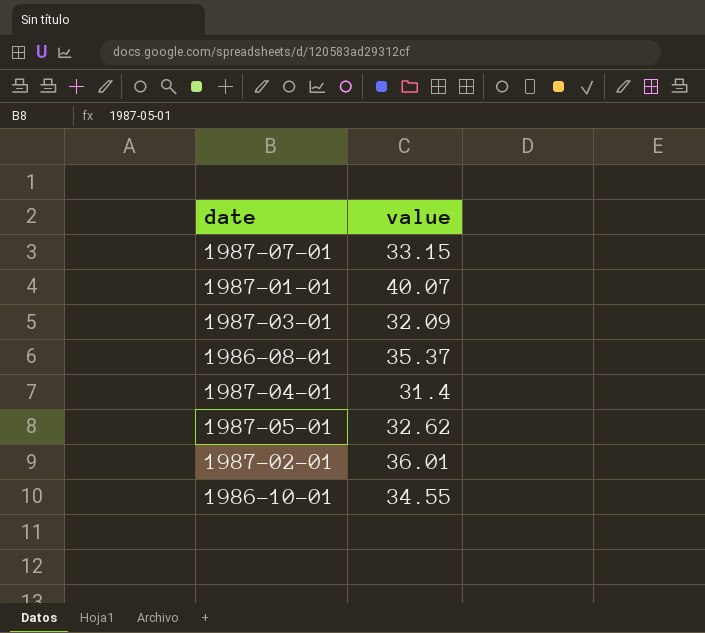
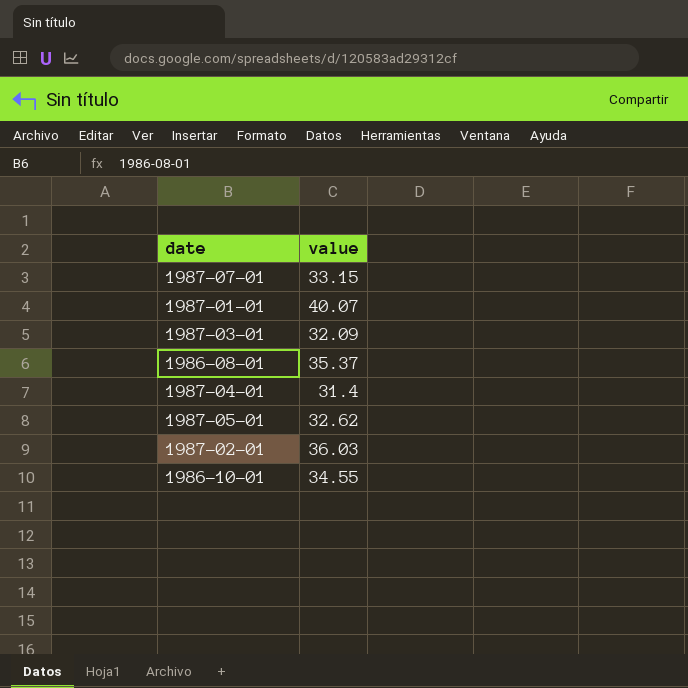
1987-02-01 | value: 36.01 -> 36.03

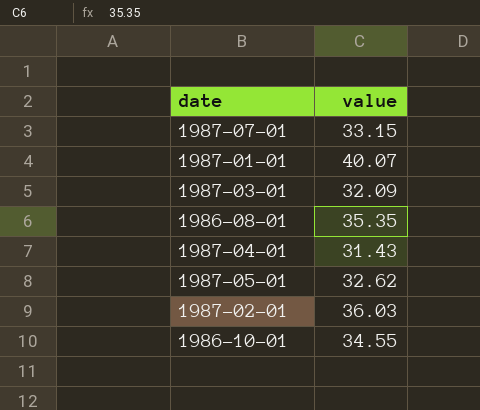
1986-08-01 | value: 35.37 -> 35.35
1987-04-01 | value: 31.4 -> 31.43

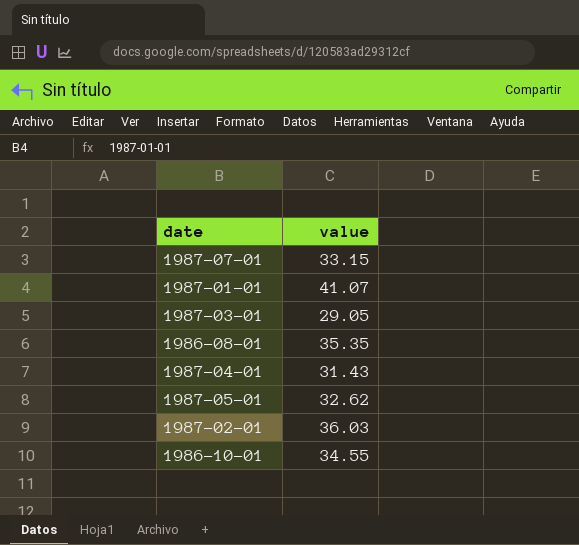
1987-01-01 | value: 40.07 -> 41.07
1987-03-01 | value: 32.09 -> 29.05

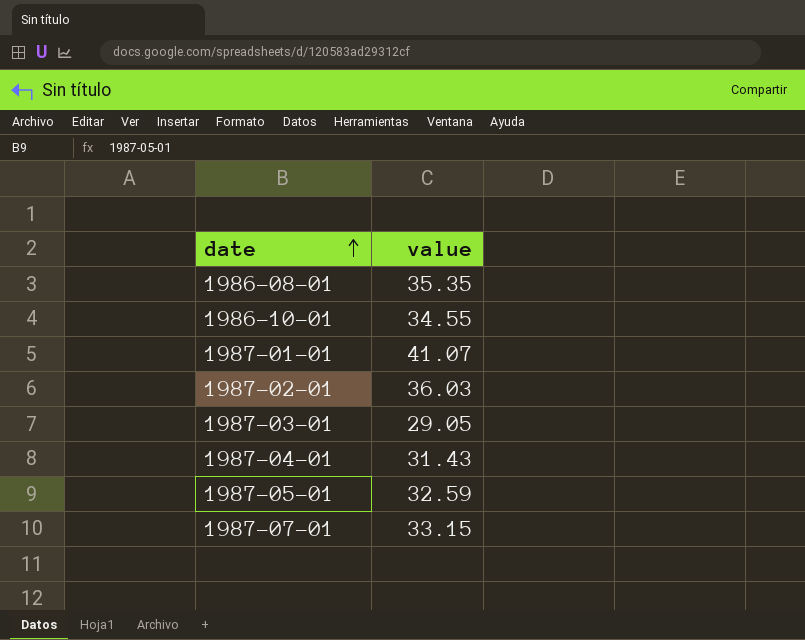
row order: none -> date ascending
1987-05-01 | value: 32.62 -> 32.59

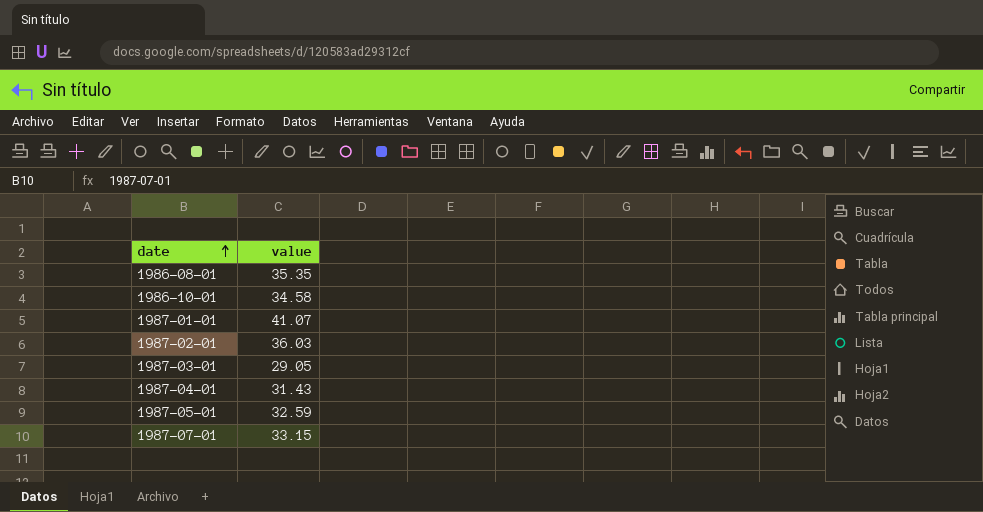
1986-10-01 | value: 34.55 -> 34.58

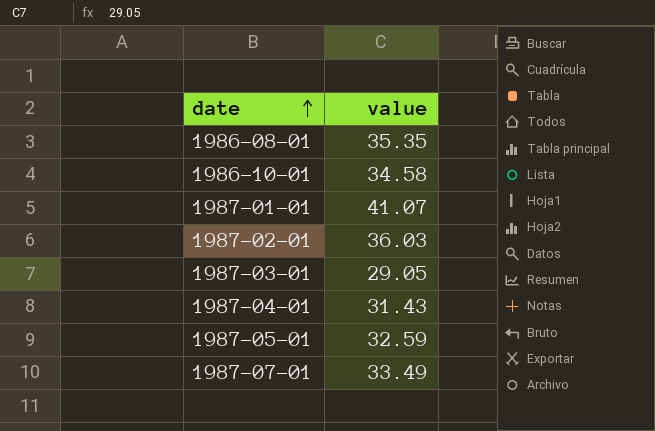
1987-07-01 | value: 33.15 -> 33.49

